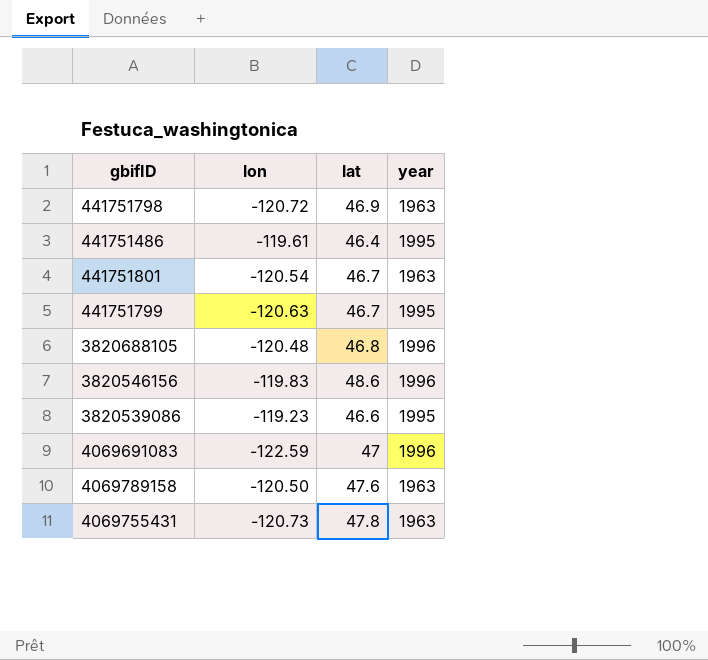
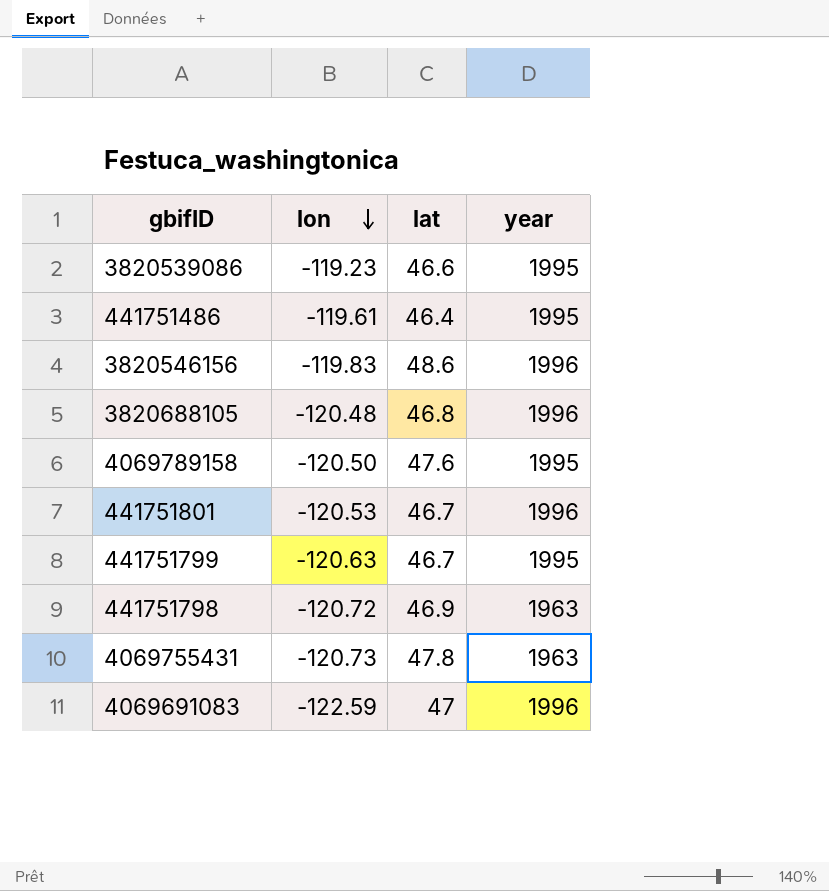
row order: none -> lon descending
4069789158 | year: 1963 -> 1995
441751801 | lon: -120.54 -> -120.53
441751801 | year: 1963 -> 1996

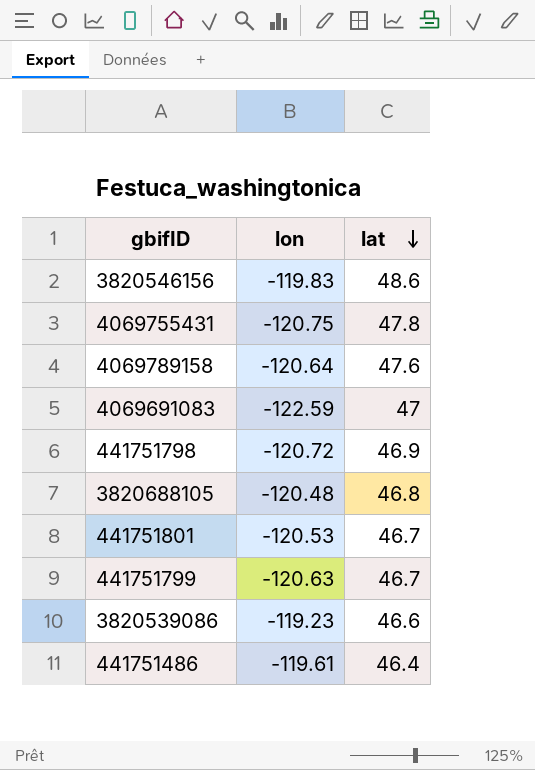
row order: lon descending -> lat descending
column year | position: 4 -> none
4069755431 | lon: -120.73 -> -120.75
4069789158 | lon: -120.50 -> -120.64

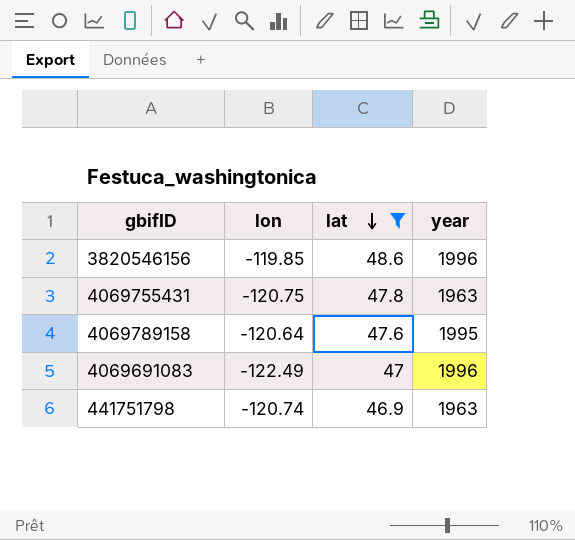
filter: none -> lat >= 46.9
column year | position: none -> 4
3820546156 | lon: -119.83 -> -119.85
4069691083 | lon: -122.59 -> -122.49
441751798 | lon: -120.72 -> -120.74

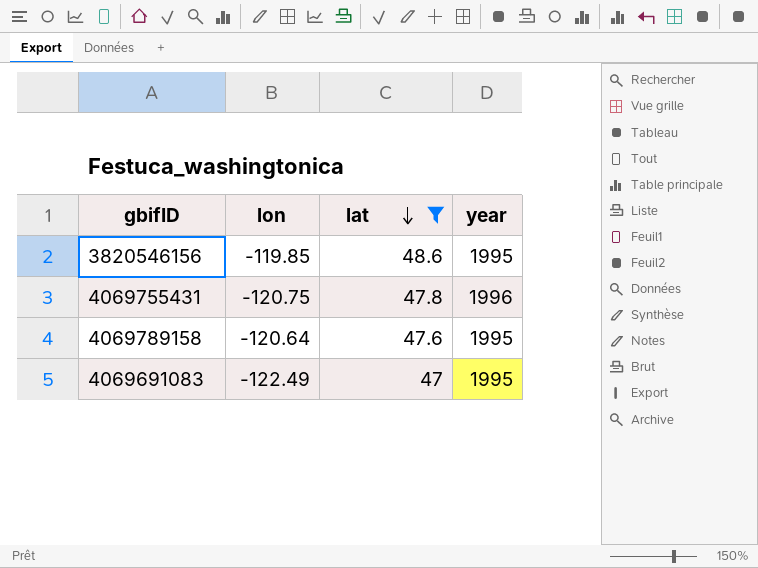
row 441751798: -120.74 | 46.9 | 1963 -> none
3820546156 | year: 1996 -> 1995
4069755431 | year: 1963 -> 1996
4069691083 | year: 1996 -> 1995

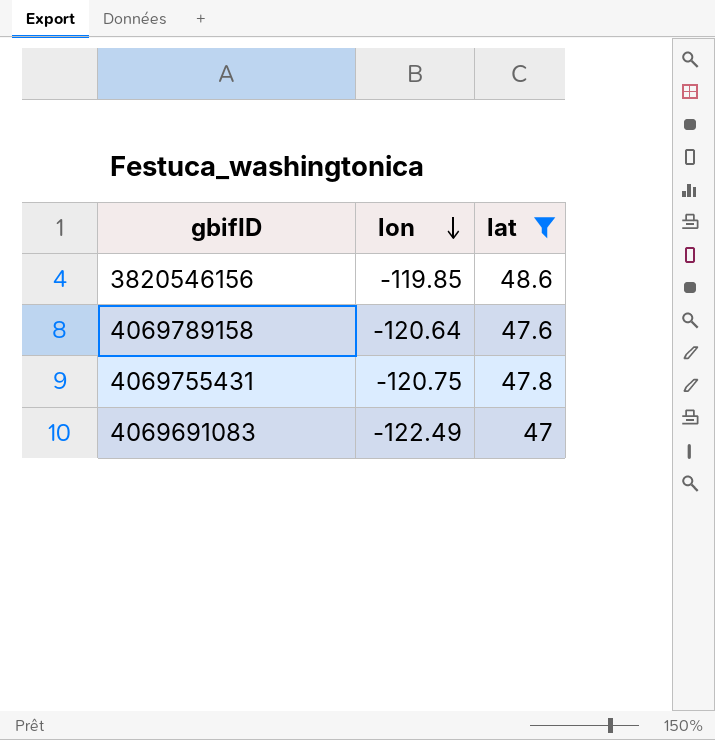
row order: lat descending -> lon descending
column year | position: 4 -> none

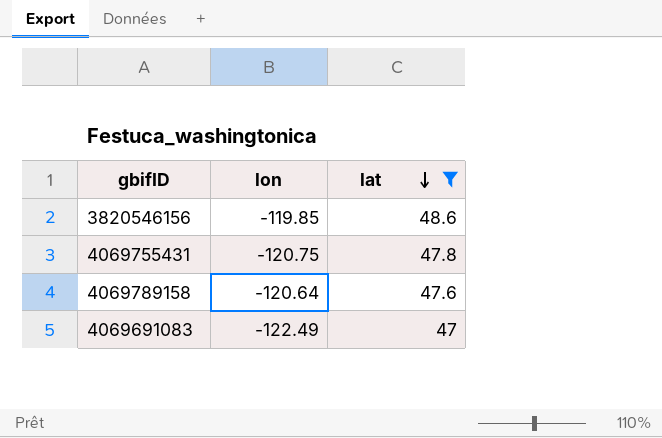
row order: lon descending -> lat descending

